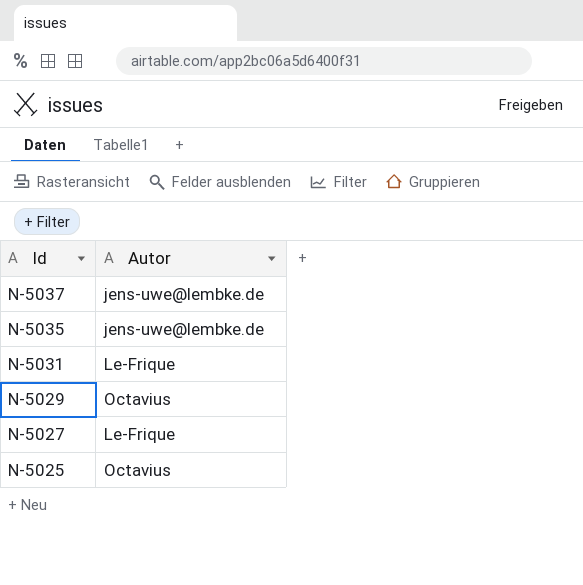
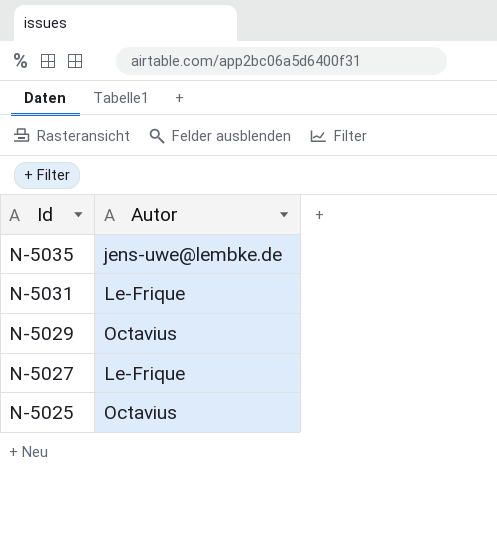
row N-5037: jens-uwe@lembke.de -> none

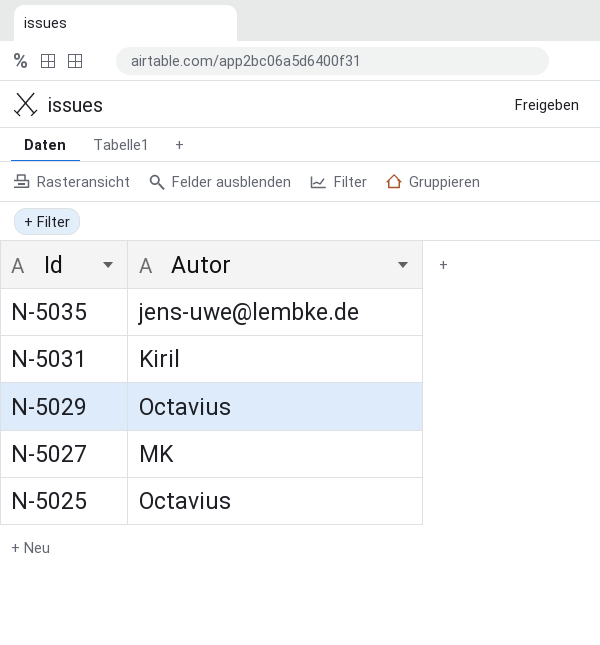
N-5031 | Autor: Le-Frique -> Kiril
N-5027 | Autor: Le-Frique -> MK

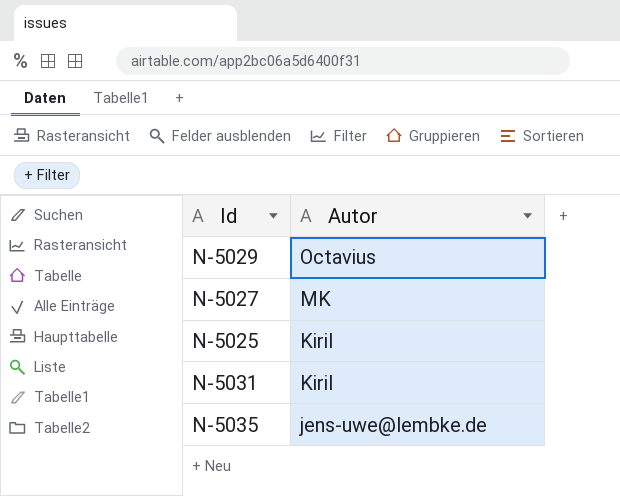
row order: Id descending -> Autor descending
N-5025 | Autor: Octavius -> Kiril

